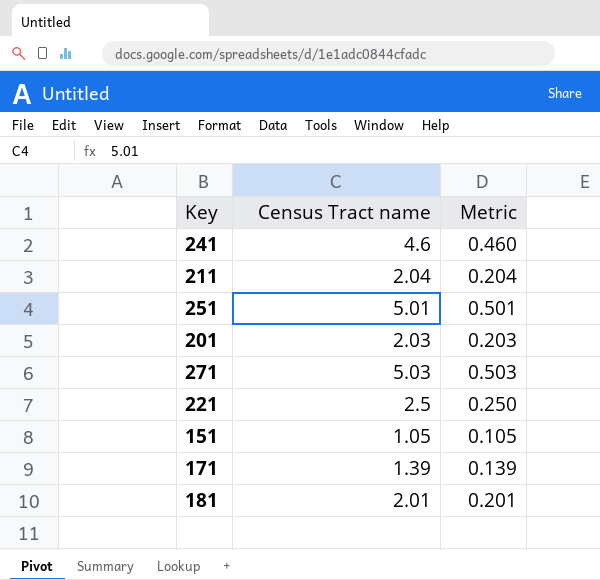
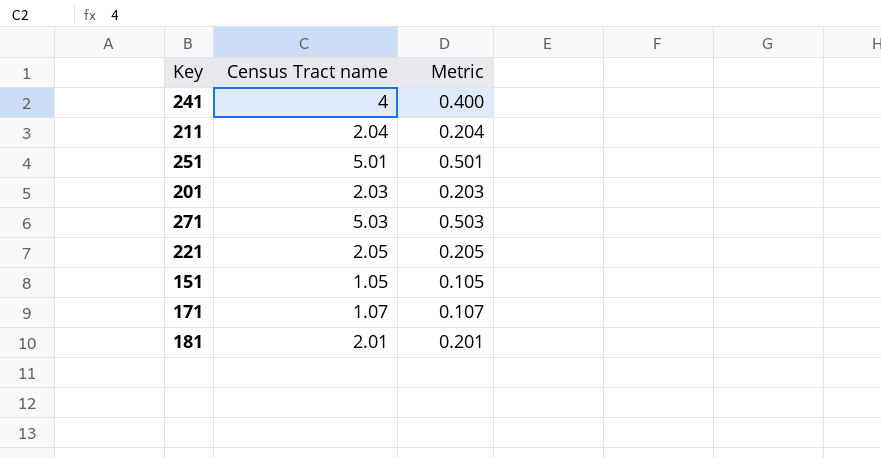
241 | Census Tract name: 4.6 -> 4
241 | Metric: 0.460 -> 0.400
221 | Census Tract name: 2.5 -> 2.05
221 | Metric: 0.250 -> 0.205
171 | Census Tract name: 1.39 -> 1.07
171 | Metric: 0.139 -> 0.107

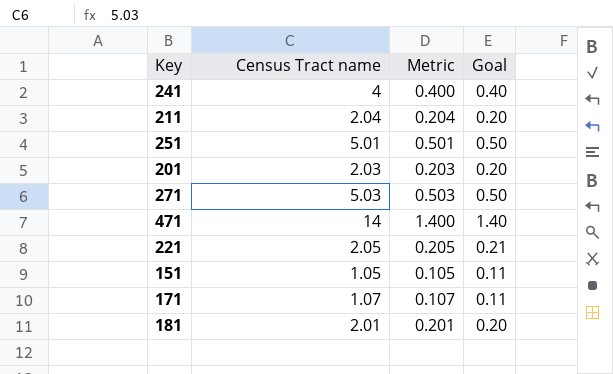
column Goal | formula: none -> [Census Tract name] * 0.1
row 471: none -> 14 | 1.400 | 1.40

